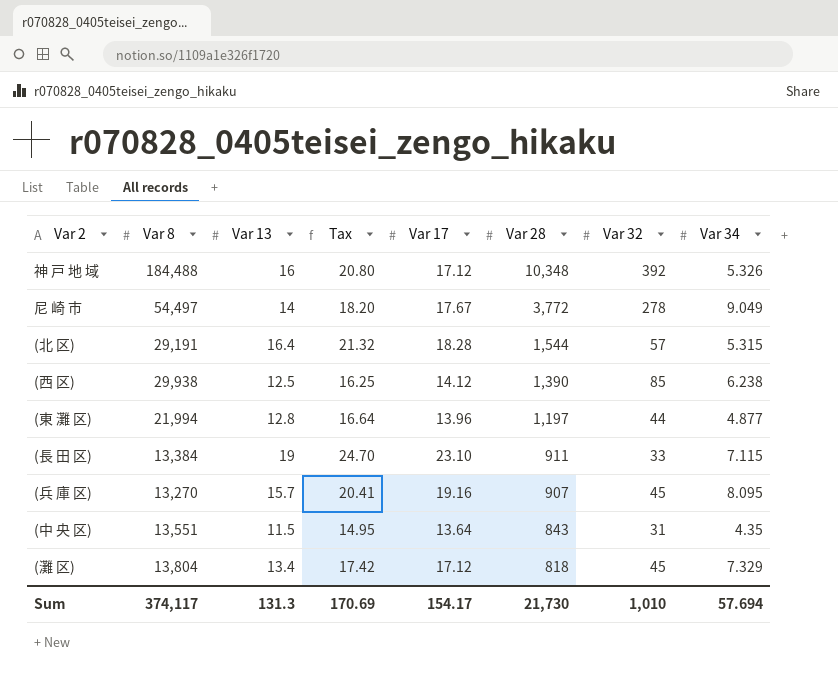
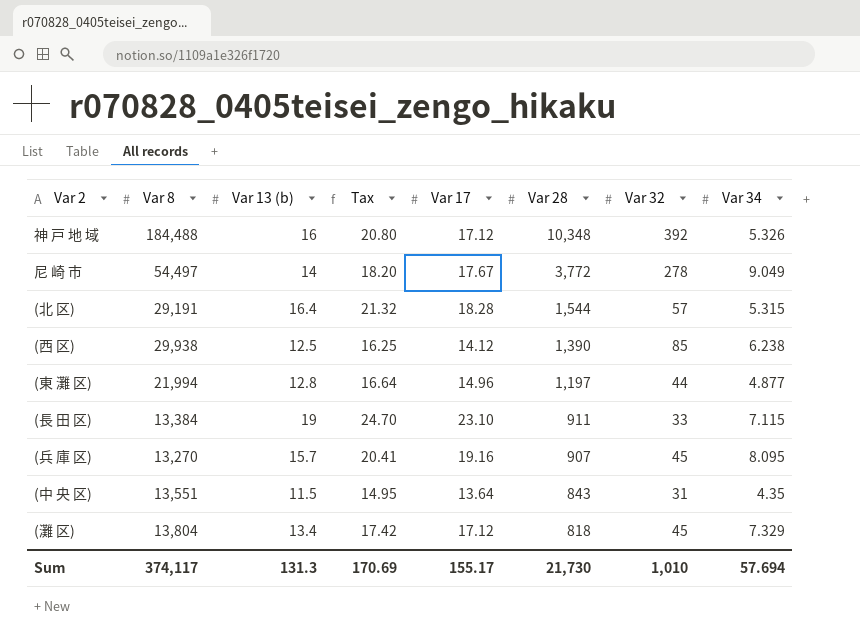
column name: Var 13 -> Var 13 (b)
(東 灘 区) | Var 17: 13.96 -> 14.96
Sum | Var 17: 154.17 -> 155.17

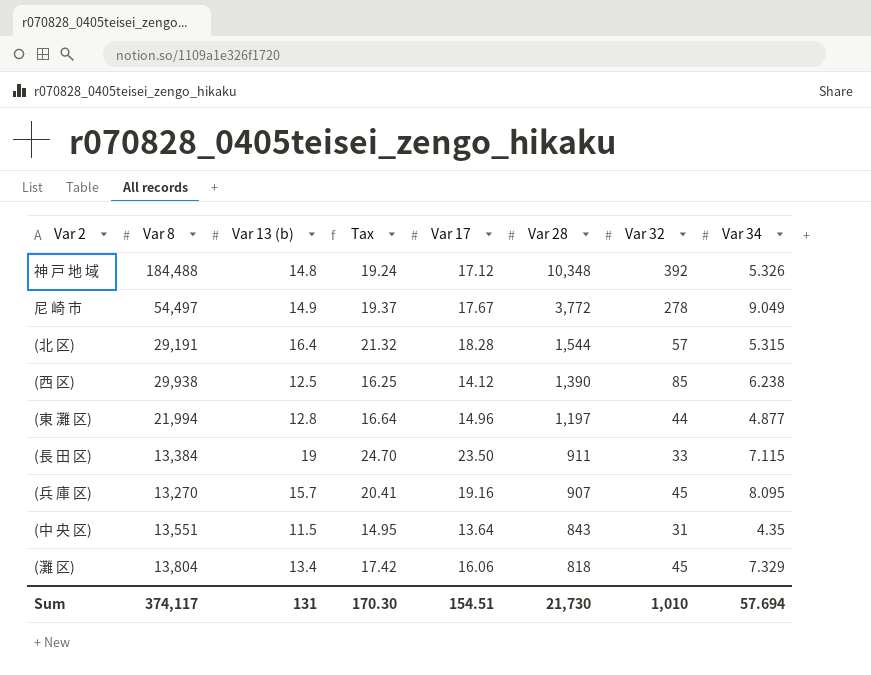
神 戸 地 域 | Var 13 (b): 16 -> 14.8
神 戸 地 域 | Tax: 20.80 -> 19.24
尼 崎 市 | Var 13 (b): 14 -> 14.9
尼 崎 市 | Tax: 18.20 -> 19.37
(長 田 区) | Var 17: 23.10 -> 23.50
(灘 区) | Var 17: 17.12 -> 16.06
Sum | Var 13 (b): 131.3 -> 131
Sum | Tax: 170.69 -> 170.30
Sum | Var 17: 155.17 -> 154.51

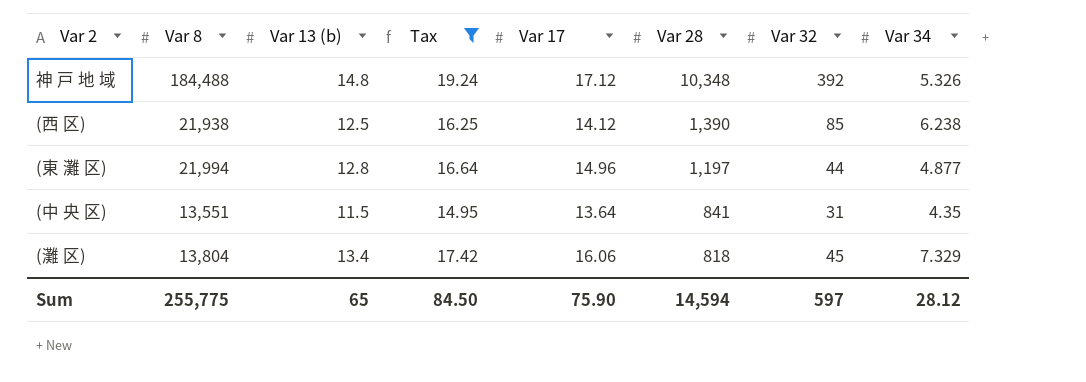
filter: none -> Tax <= 19.24
(西 区) | Var 8: 29,938 -> 21,938
(中 央 区) | Var 28: 843 -> 841
Sum | Var 8: 374,117 -> 255,775
Sum | Var 13 (b): 131 -> 65
Sum | Tax: 170.30 -> 84.50
Sum | Var 17: 154.51 -> 75.90
Sum | Var 28: 21,730 -> 14,594
Sum | Var 32: 1,010 -> 597
Sum | Var 34: 57.694 -> 28.12

